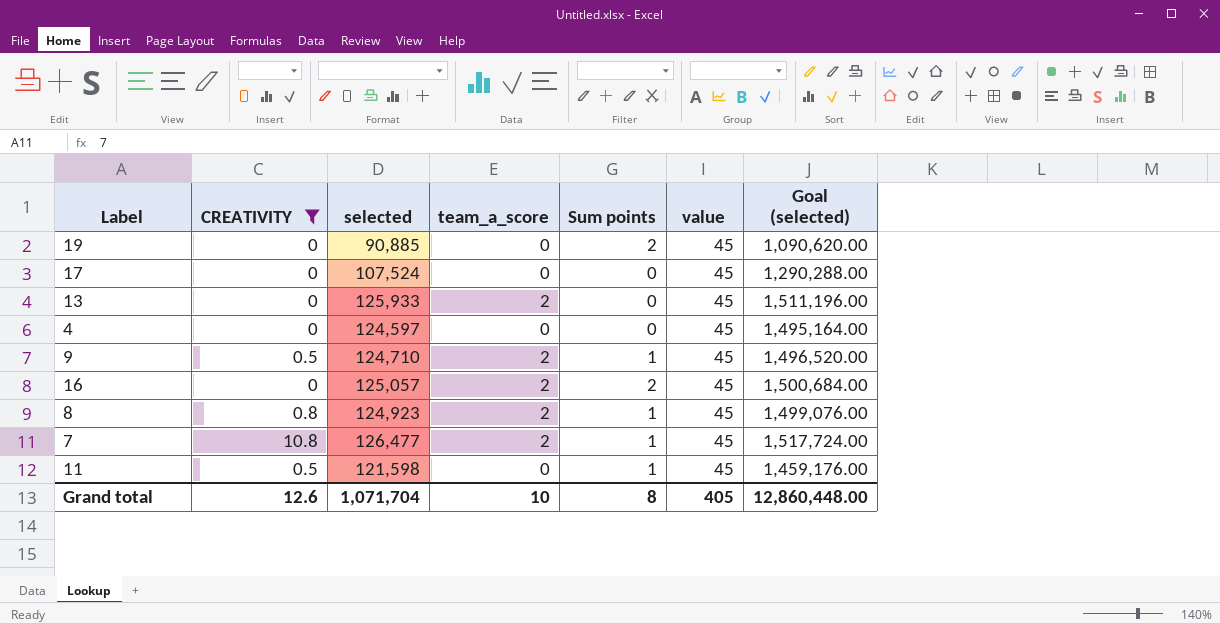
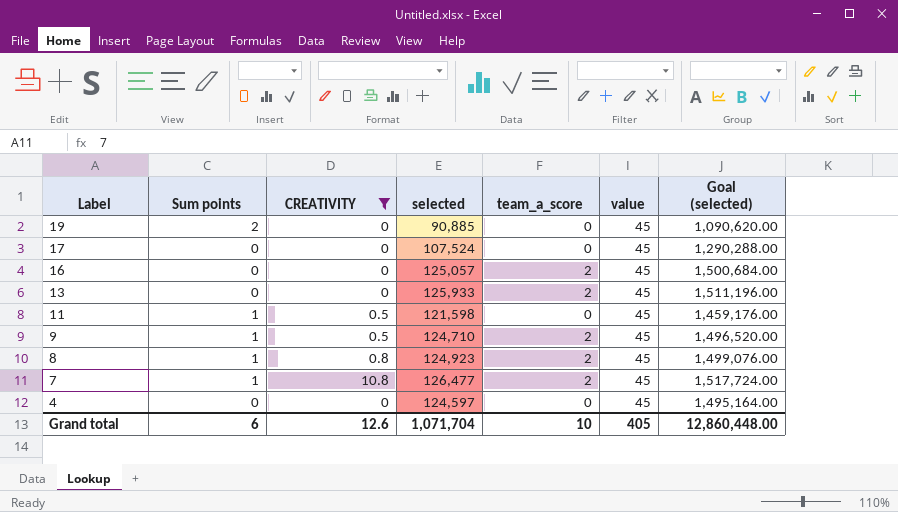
row order: none -> Label descending
column Sum points | position: 5 -> 2
16 | Sum points: 2 -> 0
Grand total | Sum points: 8 -> 6

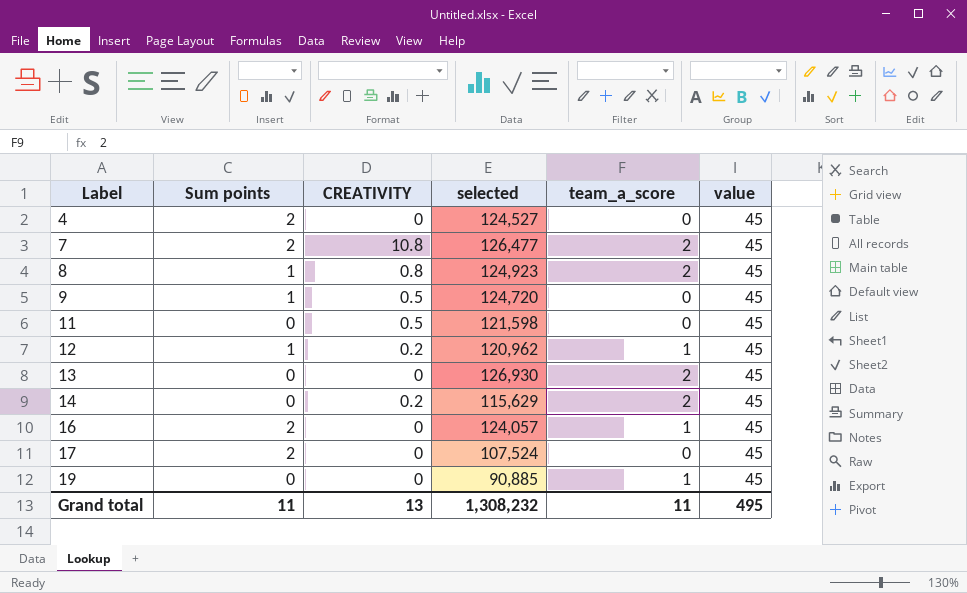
filter: CREATIVITY != 0.2 -> none
row order: Label descending -> Label ascending
column Goal (selected) | formula: [selected] * 12 -> none
4 | Sum points: 0 -> 2
4 | selected: 124,597 -> 124,527
7 | Sum points: 1 -> 2
9 | selected: 124,710 -> 124,720
9 | team_a_score: 2 -> 0
11 | Sum points: 1 -> 0
13 | selected: 125,933 -> 126,930
16 | Sum points: 0 -> 2
16 | selected: 125,057 -> 124,057
16 | team_a_score: 2 -> 1
17 | Sum points: 0 -> 2
19 | Sum points: 2 -> 0
19 | team_a_score: 0 -> 1
Grand total | Sum points: 6 -> 11
Grand total | CREATIVITY: 12.6 -> 13
Grand total | selected: 1,071,704 -> 1,308,232
Grand total | team_a_score: 10 -> 11
Grand total | value: 405 -> 495

